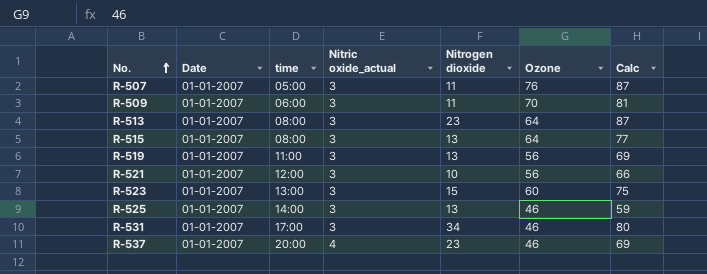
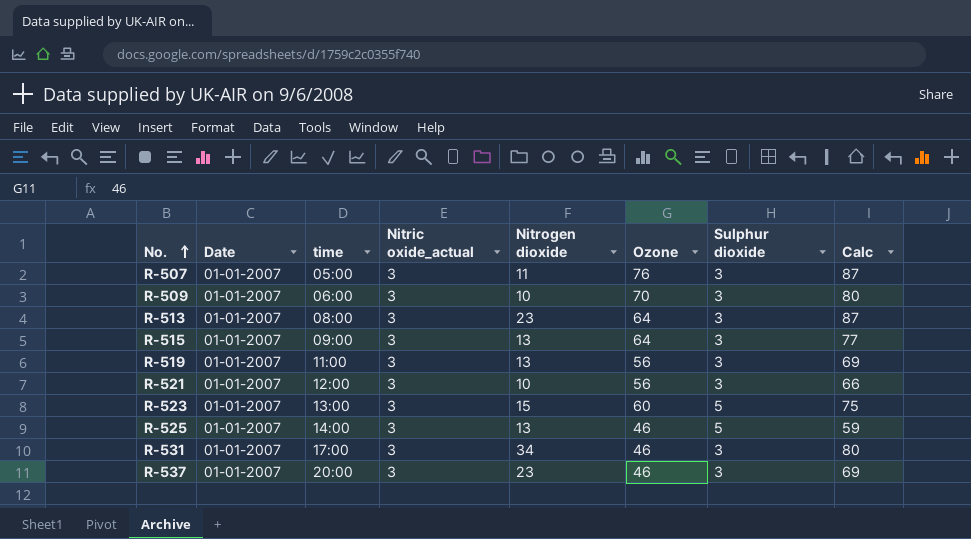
column Sulphur dioxide | position: none -> 7
R-509 | Nitrogen dioxide: 11 -> 10
R-509 | Calc: 81 -> 80
R-515 | time: 08:00 -> 09:00
R-537 | Nitric oxide_actual: 4 -> 3

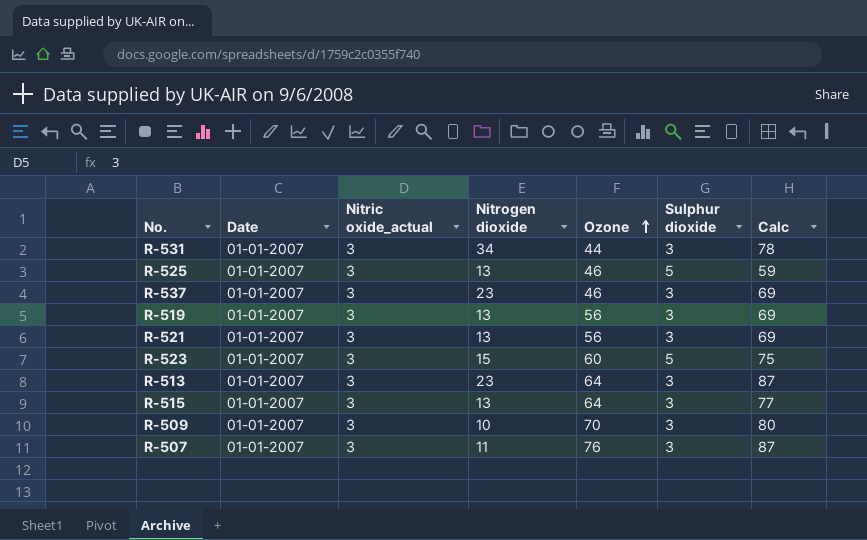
row order: No. ascending -> Ozone ascending
column time | position: 3 -> none
R-531 | Ozone: 46 -> 44
R-531 | Calc: 80 -> 78
R-521 | Nitrogen dioxide: 10 -> 13
R-521 | Calc: 66 -> 69

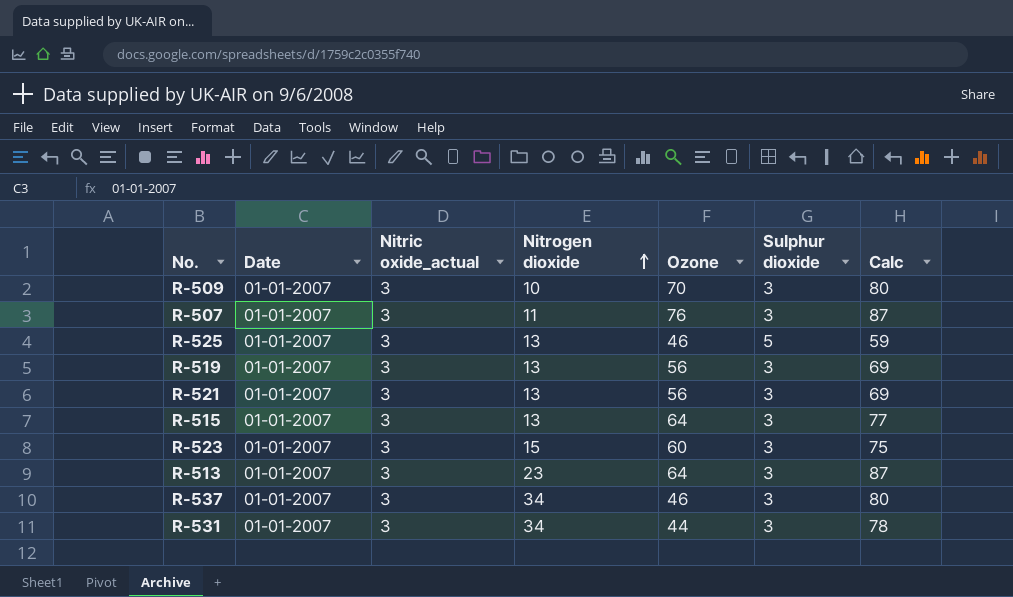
row order: Ozone ascending -> Nitrogen dioxide ascending
R-523 | Sulphur dioxide: 5 -> 3
R-537 | Nitrogen dioxide: 23 -> 34
R-537 | Calc: 69 -> 80

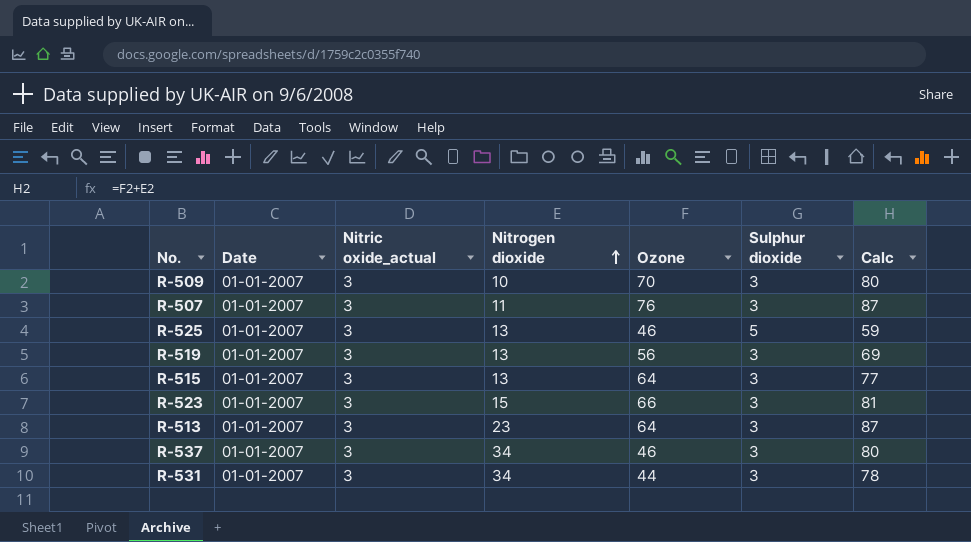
row R-521: 01-01-2007 | 3 | 13 | 56 | 3 | 69 -> none
R-523 | Ozone: 60 -> 66
R-523 | Calc: 75 -> 81

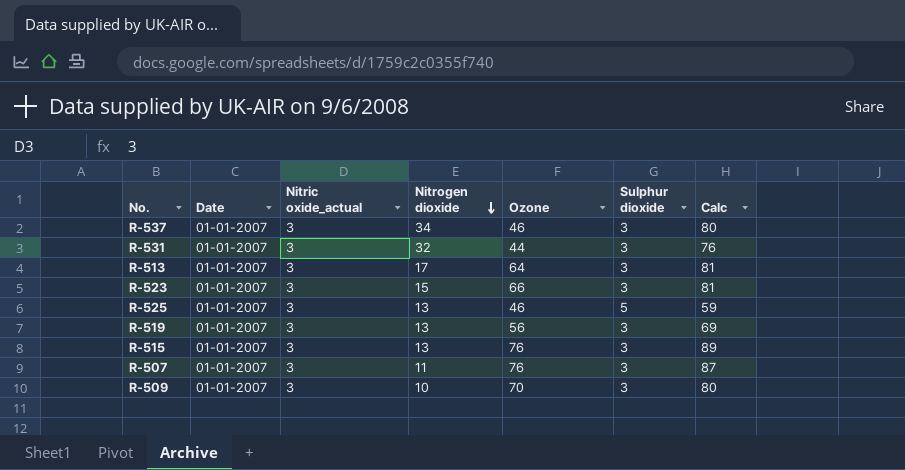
row order: Nitrogen dioxide ascending -> Nitrogen dioxide descending
R-531 | Nitrogen dioxide: 34 -> 32
R-531 | Calc: 78 -> 76
R-513 | Nitrogen dioxide: 23 -> 17
R-513 | Calc: 87 -> 81
R-515 | Ozone: 64 -> 76
R-515 | Calc: 77 -> 89

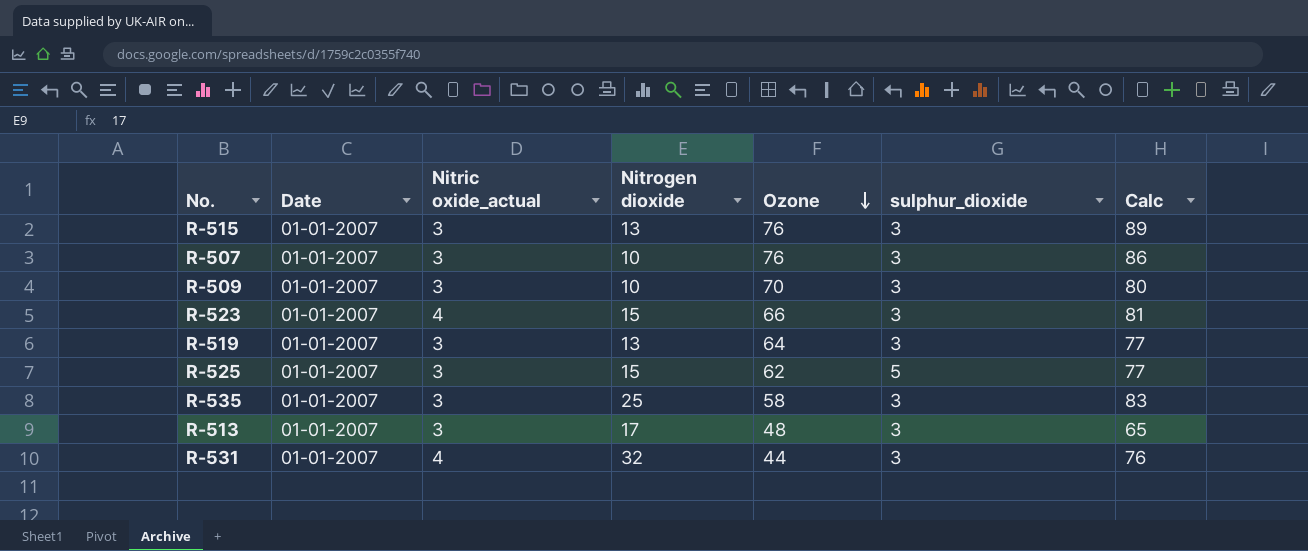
row order: Nitrogen dioxide descending -> Ozone descending
column name: Sulphur dioxide -> sulphur_dioxide
row R-537: 01-01-2007 | 3 | 34 | 46 | 3 | 80 -> none
R-507 | Nitrogen dioxide: 11 -> 10
R-507 | Calc: 87 -> 86
R-523 | Nitric oxide_actual: 3 -> 4
R-519 | Ozone: 56 -> 64
R-519 | Calc: 69 -> 77
R-525 | Nitrogen dioxide: 13 -> 15
R-525 | Ozone: 46 -> 62
R-525 | Calc: 59 -> 77
row R-535: none -> 01-01-2007 | 3 | 25 | 58 | 3 | 83
R-513 | Ozone: 64 -> 48
R-513 | Calc: 81 -> 65
R-531 | Nitric oxide_actual: 3 -> 4

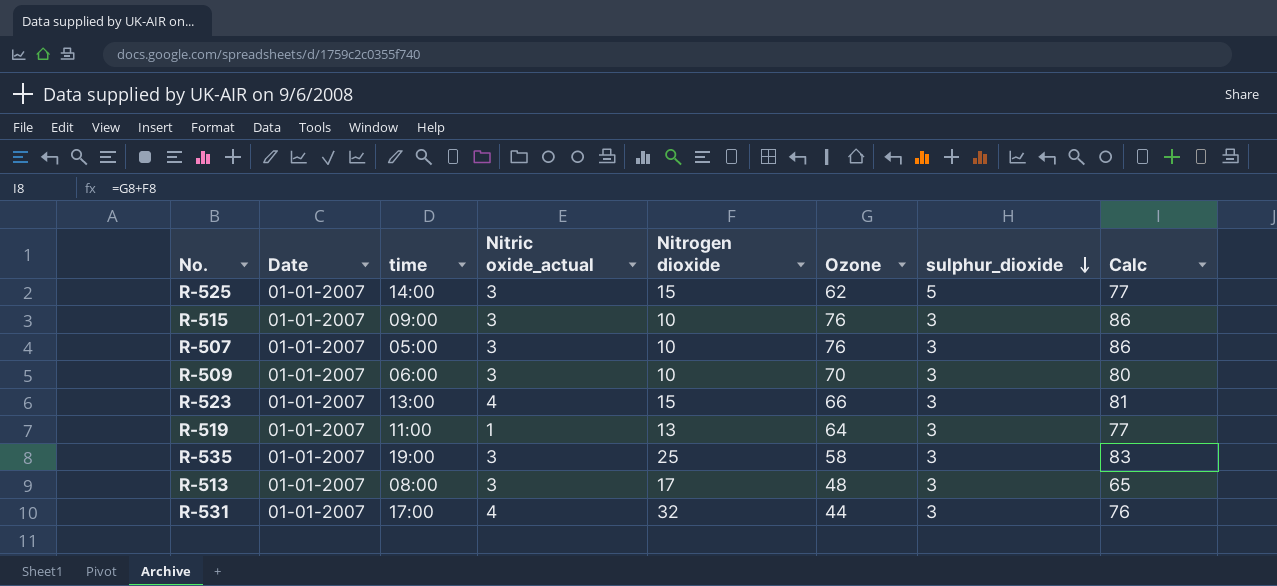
row order: Ozone descending -> sulphur_dioxide descending
column time | position: none -> 3
R-515 | Nitrogen dioxide: 13 -> 10
R-515 | Calc: 89 -> 86
R-519 | Nitric oxide_actual: 3 -> 1

